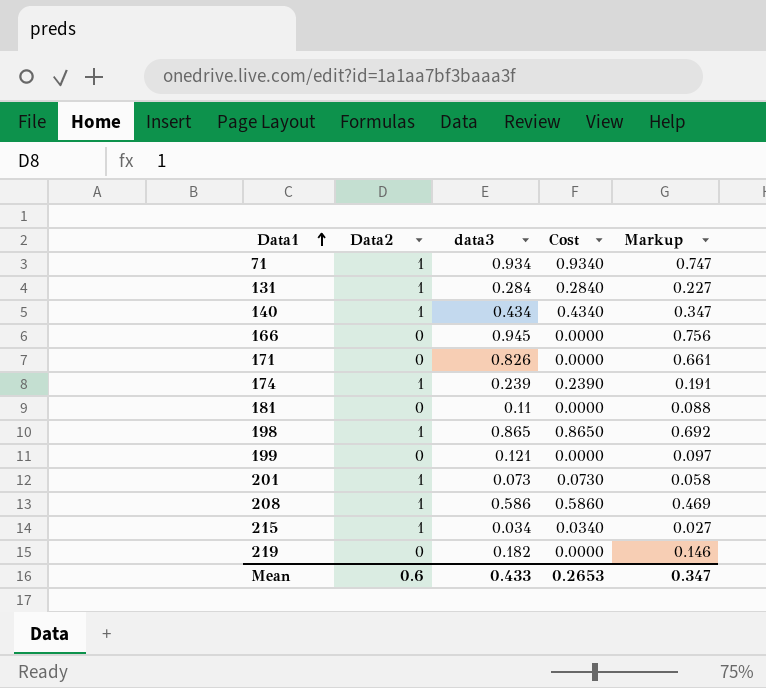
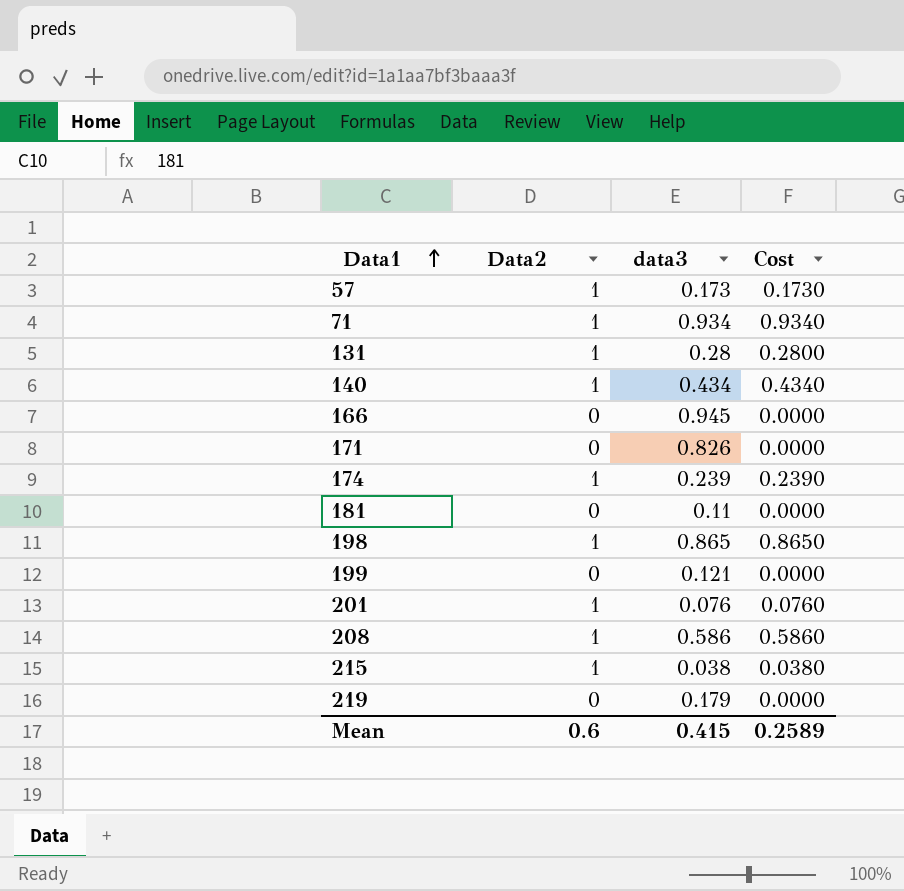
column Markup | formula: [data3] * 0.8 -> none
row 57: none -> 1 | 0.173 | 0.1730
131 | data3: 0.284 -> 0.28
131 | Cost: 0.2840 -> 0.2800
201 | data3: 0.073 -> 0.076
201 | Cost: 0.0730 -> 0.0760
215 | data3: 0.034 -> 0.038
215 | Cost: 0.0340 -> 0.0380
219 | data3: 0.182 -> 0.179
Mean | data3: 0.433 -> 0.415
Mean | Cost: 0.2653 -> 0.2589

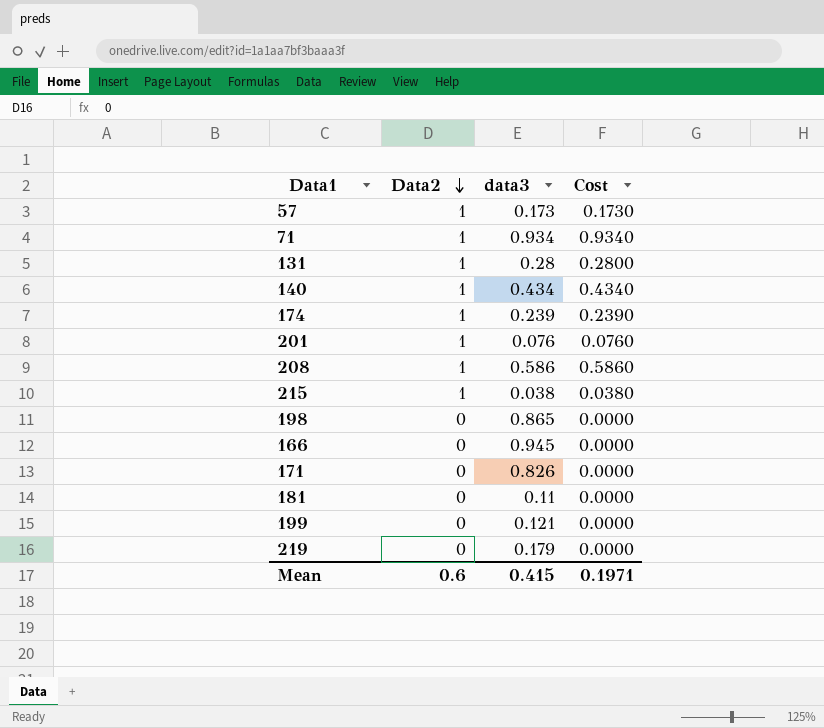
row order: Data1 ascending -> Data2 descending
198 | Data2: 1 -> 0
198 | Cost: 0.8650 -> 0.0000
Mean | Cost: 0.2589 -> 0.1971

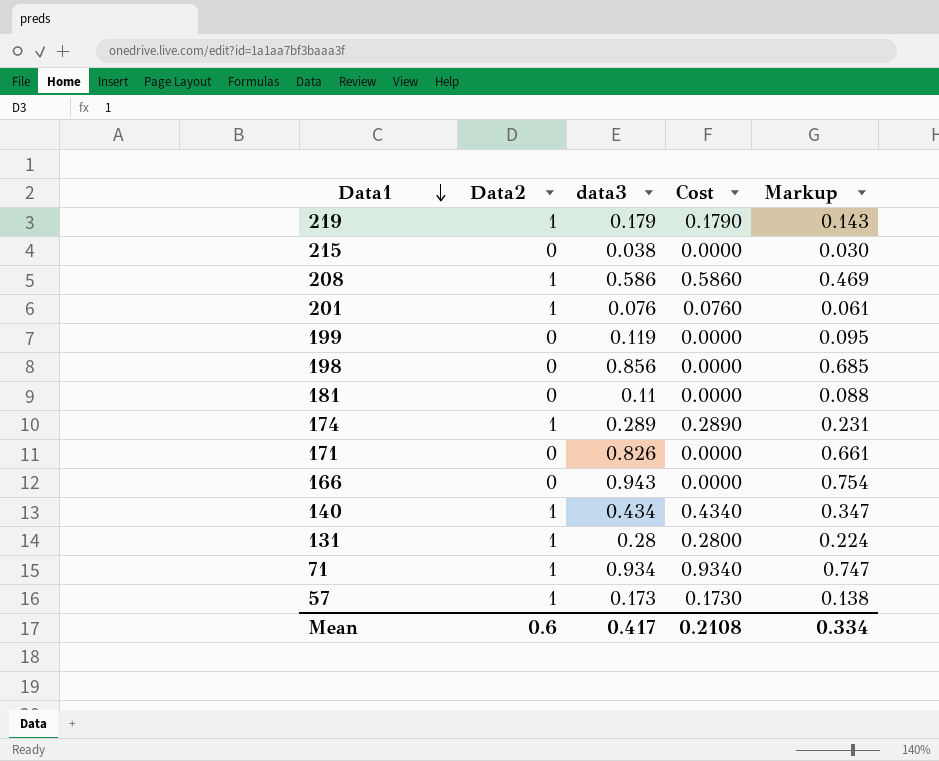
row order: Data2 descending -> Data1 descending
column Markup | formula: none -> [data3] * 0.8
219 | Data2: 0 -> 1
219 | Cost: 0.0000 -> 0.1790
215 | Data2: 1 -> 0
215 | Cost: 0.0380 -> 0.0000
199 | data3: 0.121 -> 0.119
198 | data3: 0.865 -> 0.856
174 | data3: 0.239 -> 0.289
174 | Cost: 0.2390 -> 0.2890
166 | data3: 0.945 -> 0.943
Mean | data3: 0.415 -> 0.417
Mean | Cost: 0.1971 -> 0.2108

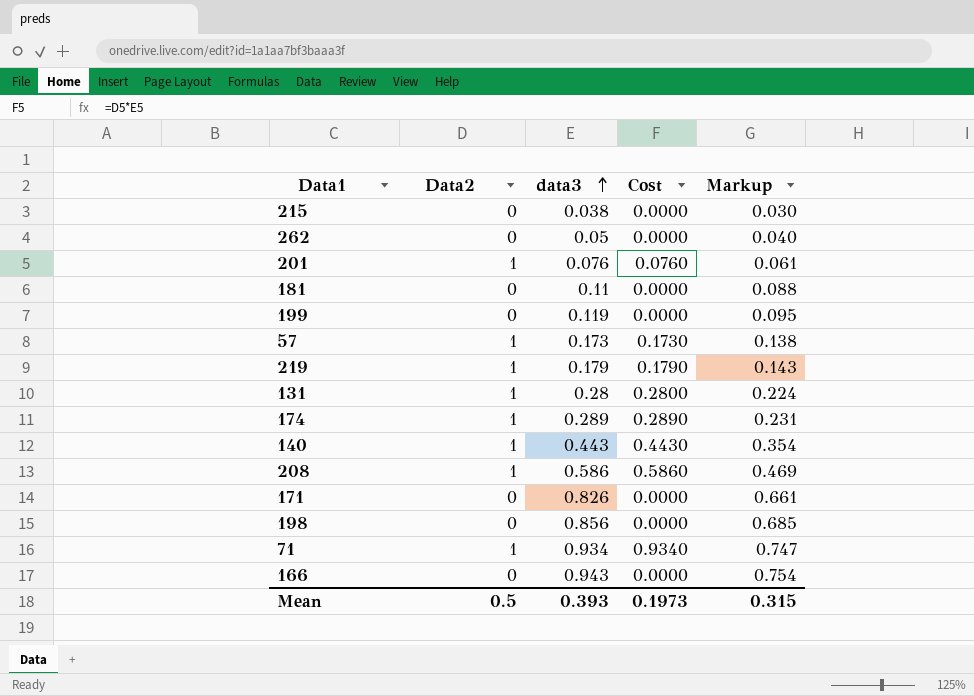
row order: Data1 descending -> data3 ascending
row 262: none -> 0 | 0.05 | 0.0000 | 0.040
140 | data3: 0.434 -> 0.443
140 | Cost: 0.4340 -> 0.4430
140 | Markup: 0.347 -> 0.354
Mean | Data2: 0.6 -> 0.5
Mean | data3: 0.417 -> 0.393
Mean | Cost: 0.2108 -> 0.1973
Mean | Markup: 0.334 -> 0.315

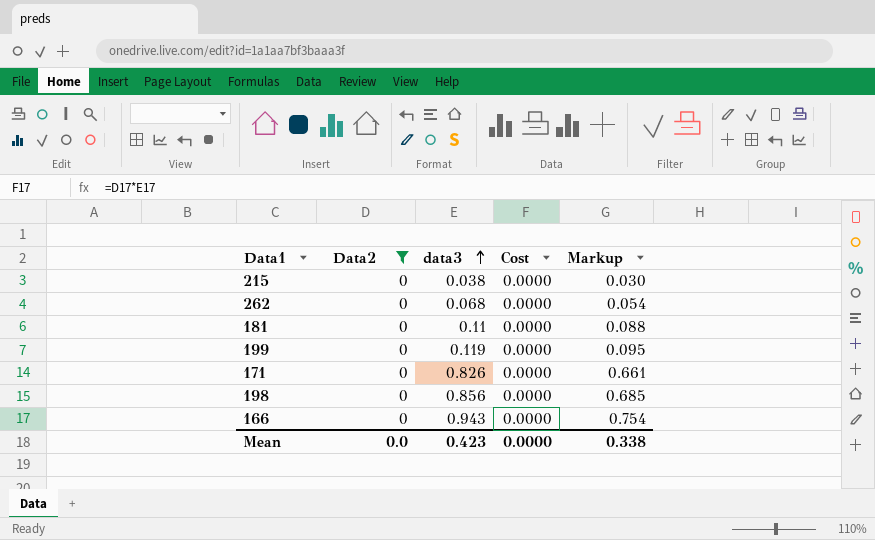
filter: none -> Data2 = 0
262 | data3: 0.05 -> 0.068
262 | Markup: 0.040 -> 0.054
Mean | Data2: 0.5 -> 0.0
Mean | data3: 0.393 -> 0.423
Mean | Cost: 0.1973 -> 0.0000
Mean | Markup: 0.315 -> 0.338

